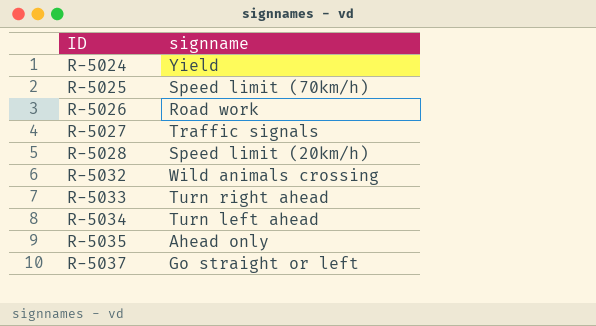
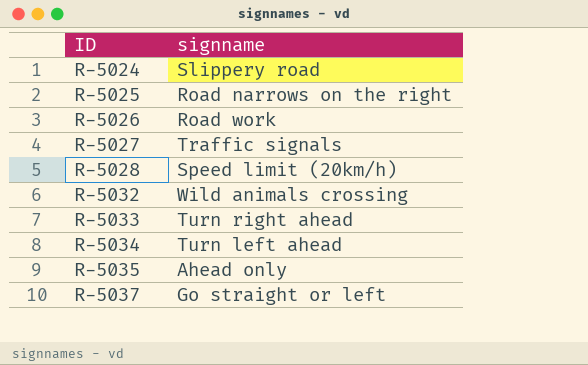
R-5024 | signname: Yield -> Slippery road
R-5025 | signname: Speed limit (70km/h) -> Road narrows on the right

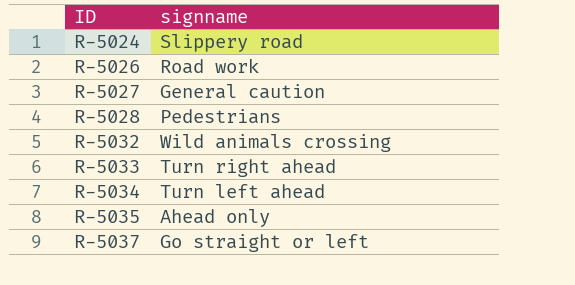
row R-5025: Road narrows on the right -> none
R-5027 | signname: Traffic signals -> General caution
R-5028 | signname: Speed limit (20km/h) -> Pedestrians

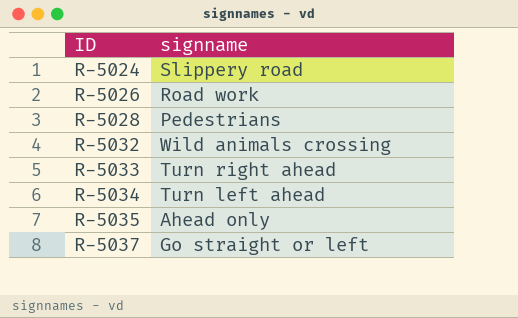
row R-5027: General caution -> none

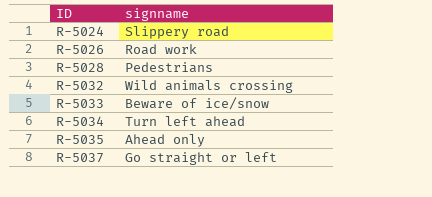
R-5033 | signname: Turn right ahead -> Beware of ice/snow

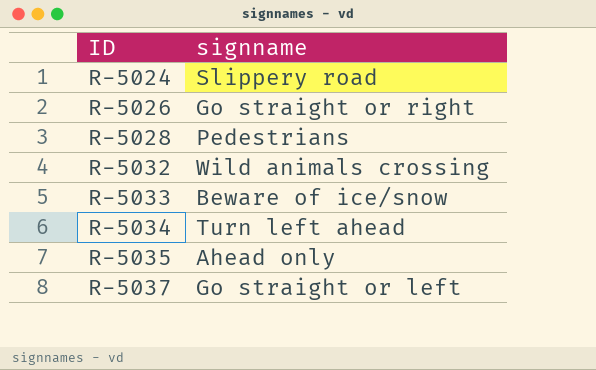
R-5026 | signname: Road work -> Go straight or right

